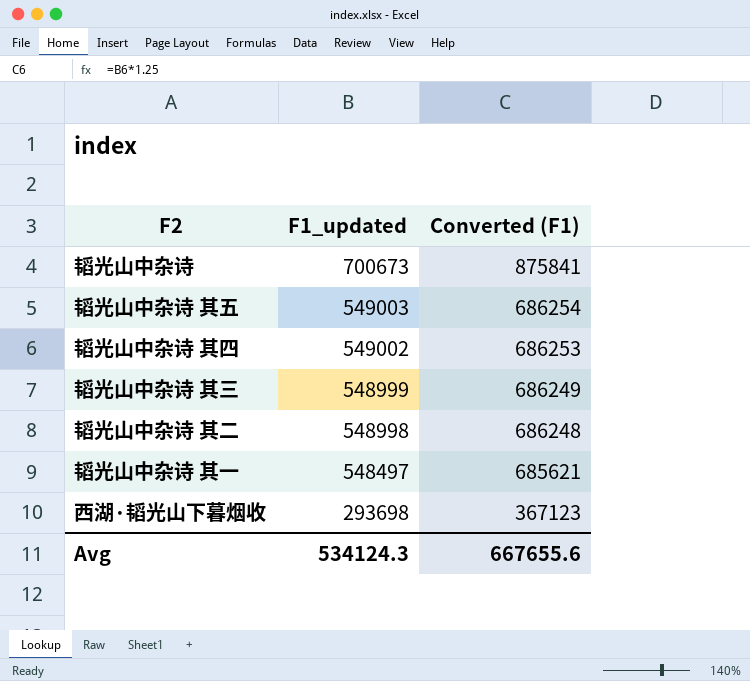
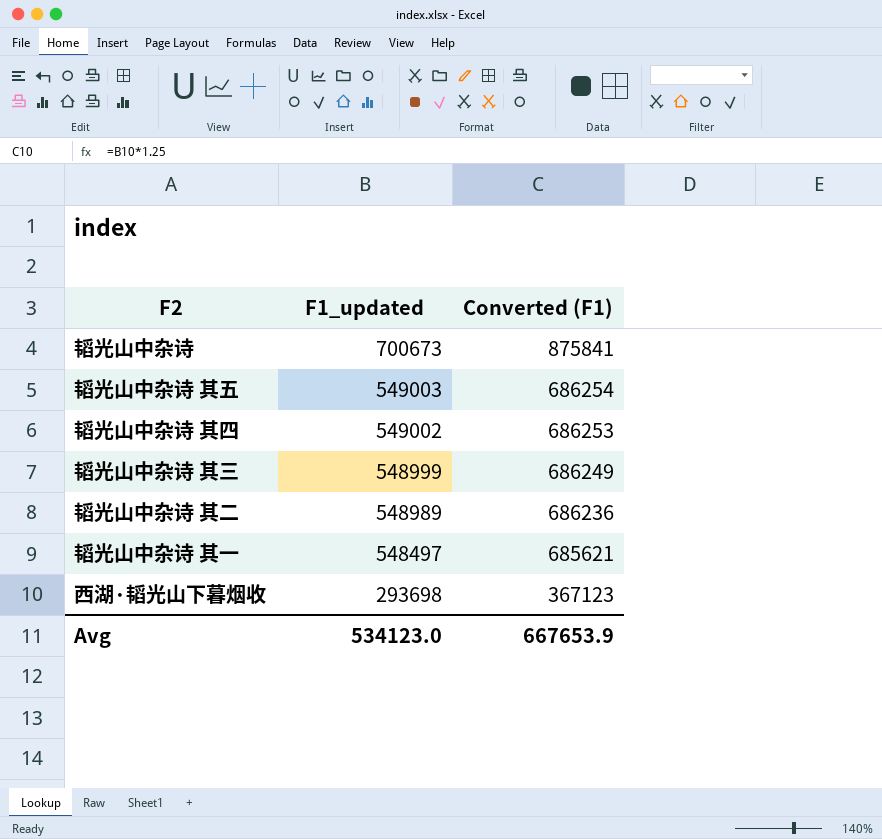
韬光山中杂诗 其二 | F1_updated: 548998 -> 548989
韬光山中杂诗 其二 | Converted (F1): 686248 -> 686236
Avg | F1_updated: 534124.3 -> 534123.0
Avg | Converted (F1): 667655.6 -> 667653.9

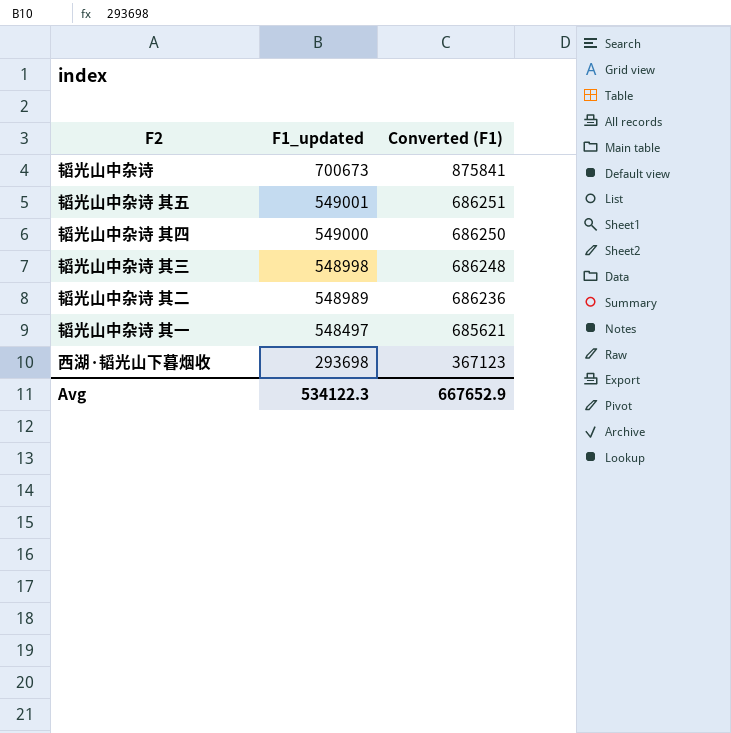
韬光山中杂诗 其五 | F1_updated: 549003 -> 549001
韬光山中杂诗 其五 | Converted (F1): 686254 -> 686251
韬光山中杂诗 其四 | F1_updated: 549002 -> 549000
韬光山中杂诗 其四 | Converted (F1): 686253 -> 686250
韬光山中杂诗 其三 | F1_updated: 548999 -> 548998
韬光山中杂诗 其三 | Converted (F1): 686249 -> 686248
Avg | F1_updated: 534123.0 -> 534122.3
Avg | Converted (F1): 667653.9 -> 667652.9

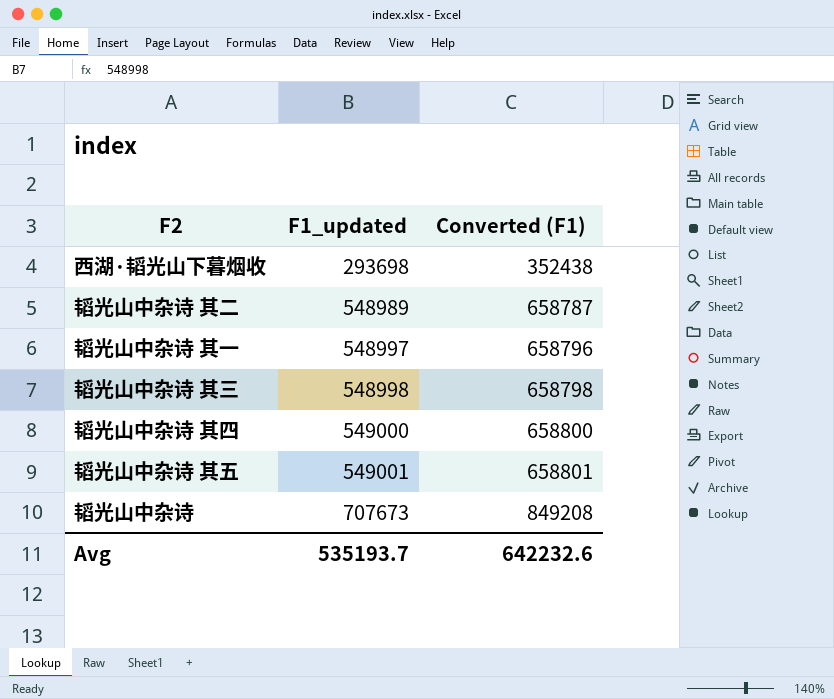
row order: F1_updated descending -> F1_updated ascending
column Converted (F1) | formula: [F1_updated] * 1.25 -> [F1_updated] * 1.2
韬光山中杂诗 其一 | F1_updated: 548497 -> 548997
韬光山中杂诗 | F1_updated: 700673 -> 707673
Avg | F1_updated: 534122.3 -> 535193.7
Avg | Converted (F1): 667652.9 -> 642232.6

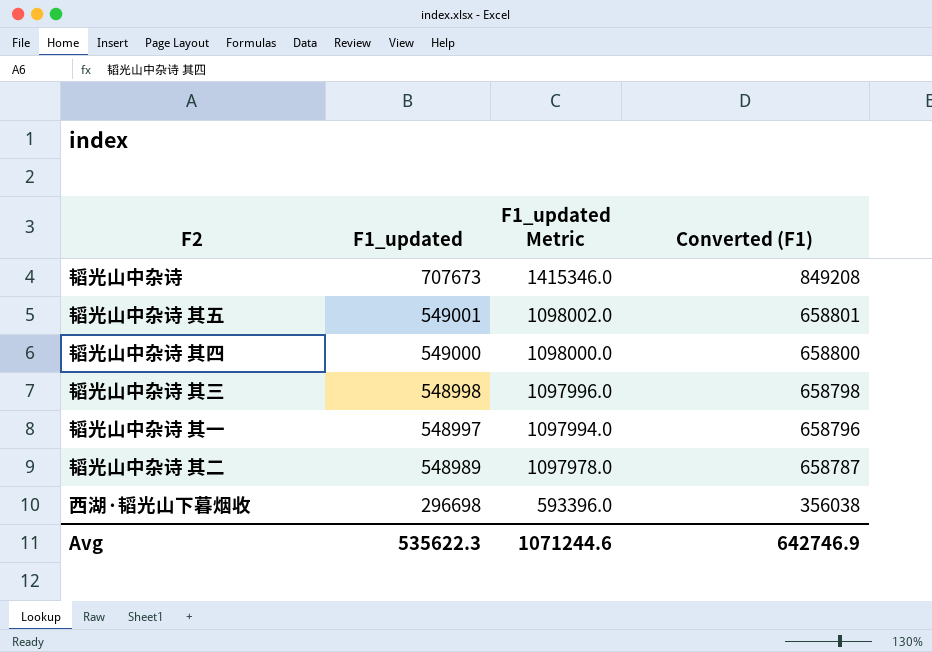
row order: F1_updated ascending -> F1_updated descending
column F1_updated Metric | formula: none -> [F1_updated] * 2
西湖·韬光山下暮烟收 | F1_updated: 293698 -> 296698
西湖·韬光山下暮烟收 | Converted (F1): 352438 -> 356038
Avg | F1_updated: 535193.7 -> 535622.3
Avg | Converted (F1): 642232.6 -> 642746.9

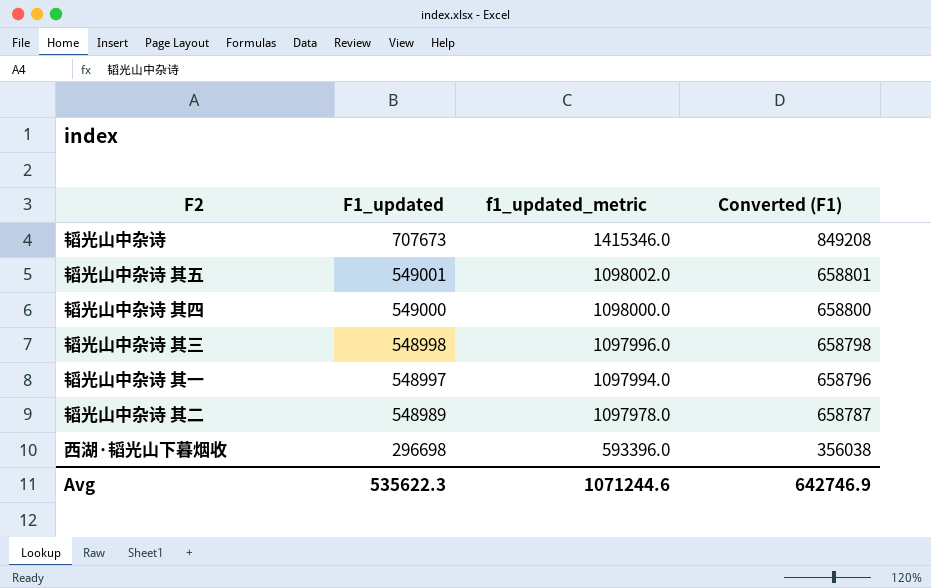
column name: F1_updated Metric -> f1_updated_metric

